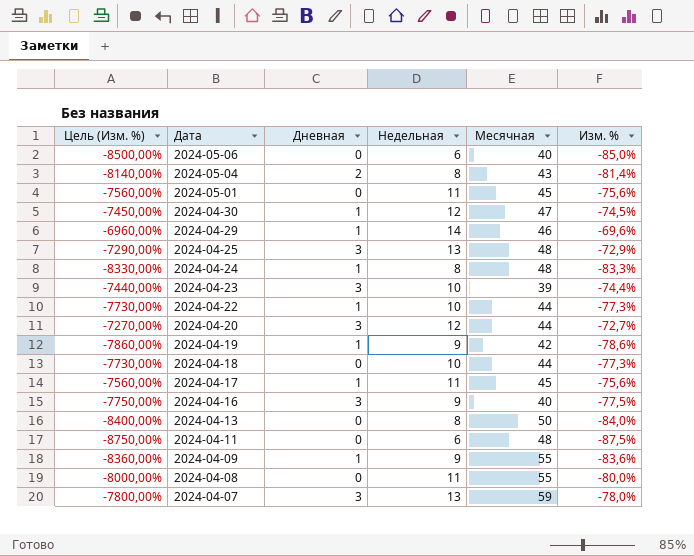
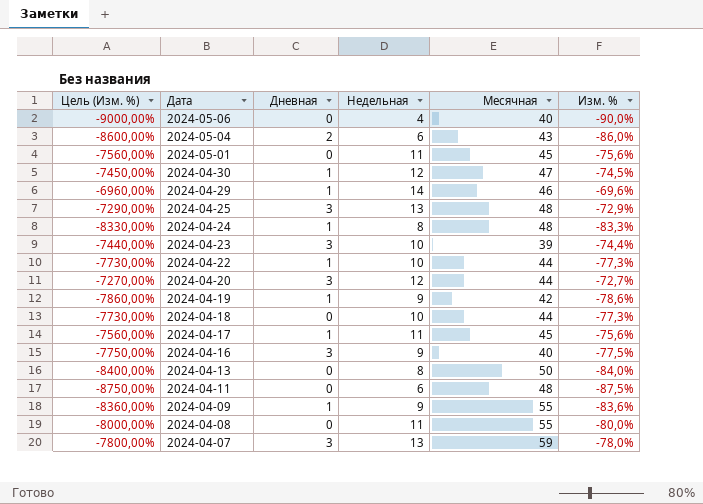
2024-05-06 | Цель (Изм. %): -8500,00% -> -9000,00%
2024-05-06 | Недельная: 6 -> 4
2024-05-06 | Изм. %: -85,0% -> -90,0%
2024-05-04 | Цель (Изм. %): -8140,00% -> -8600,00%
2024-05-04 | Недельная: 8 -> 6
2024-05-04 | Изм. %: -81,4% -> -86,0%

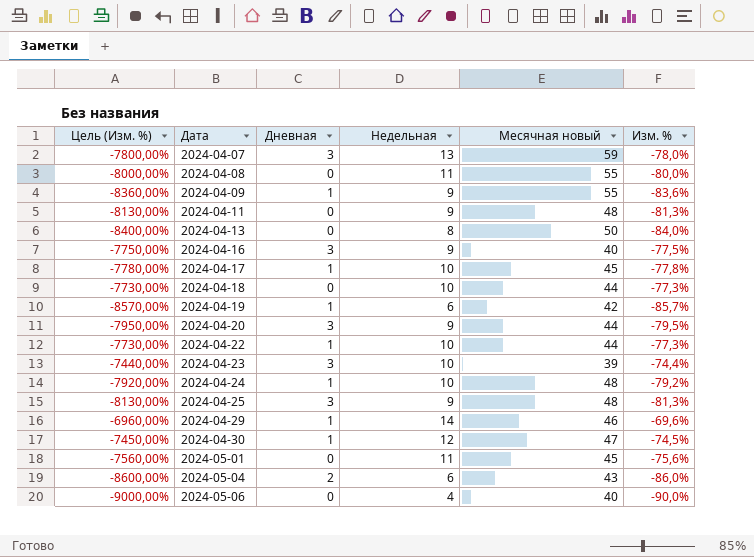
row order: Дата descending -> Дата ascending
column name: Месячная -> Месячная новый
2024-04-11 | Цель (Изм. %): -8750,00% -> -8130,00%
2024-04-11 | Недельная: 6 -> 9
2024-04-11 | Изм. %: -87,5% -> -81,3%
2024-04-17 | Цель (Изм. %): -7560,00% -> -7780,00%
2024-04-17 | Недельная: 11 -> 10
2024-04-17 | Изм. %: -75,6% -> -77,8%
2024-04-19 | Цель (Изм. %): -7860,00% -> -8570,00%
2024-04-19 | Недельная: 9 -> 6
2024-04-19 | Изм. %: -78,6% -> -85,7%
2024-04-20 | Цель (Изм. %): -7270,00% -> -7950,00%
2024-04-20 | Недельная: 12 -> 9
2024-04-20 | Изм. %: -72,7% -> -79,5%
2024-04-24 | Цель (Изм. %): -8330,00% -> -7920,00%
2024-04-24 | Недельная: 8 -> 10
2024-04-24 | Изм. %: -83,3% -> -79,2%
2024-04-25 | Цель (Изм. %): -7290,00% -> -8130,00%
2024-04-25 | Недельная: 13 -> 9
2024-04-25 | Изм. %: -72,9% -> -81,3%

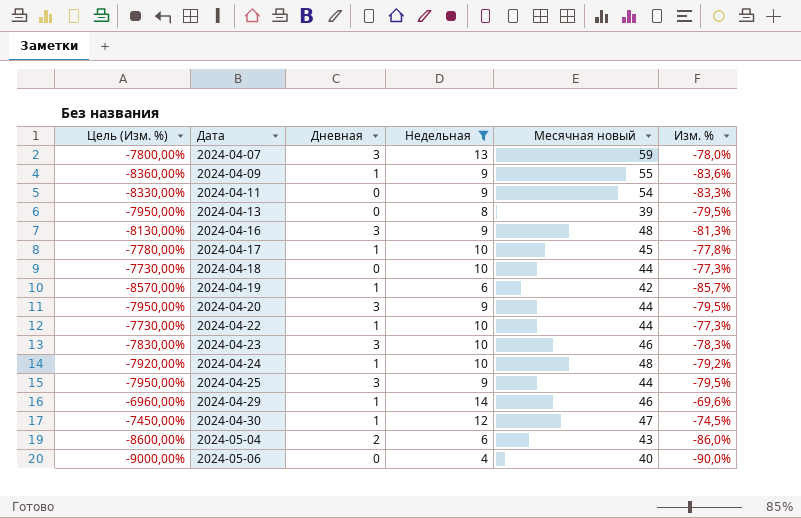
filter: none -> Недельная != 11
2024-04-11 | Цель (Изм. %): -8130,00% -> -8330,00%
2024-04-11 | Месячная новый: 48 -> 54
2024-04-11 | Изм. %: -81,3% -> -83,3%
2024-04-13 | Цель (Изм. %): -8400,00% -> -7950,00%
2024-04-13 | Месячная новый: 50 -> 39
2024-04-13 | Изм. %: -84,0% -> -79,5%
2024-04-16 | Цель (Изм. %): -7750,00% -> -8130,00%
2024-04-16 | Месячная новый: 40 -> 48
2024-04-16 | Изм. %: -77,5% -> -81,3%
2024-04-23 | Цель (Изм. %): -7440,00% -> -7830,00%
2024-04-23 | Месячная новый: 39 -> 46
2024-04-23 | Изм. %: -74,4% -> -78,3%
2024-04-25 | Цель (Изм. %): -8130,00% -> -7950,00%
2024-04-25 | Месячная новый: 48 -> 44
2024-04-25 | Изм. %: -81,3% -> -79,5%

